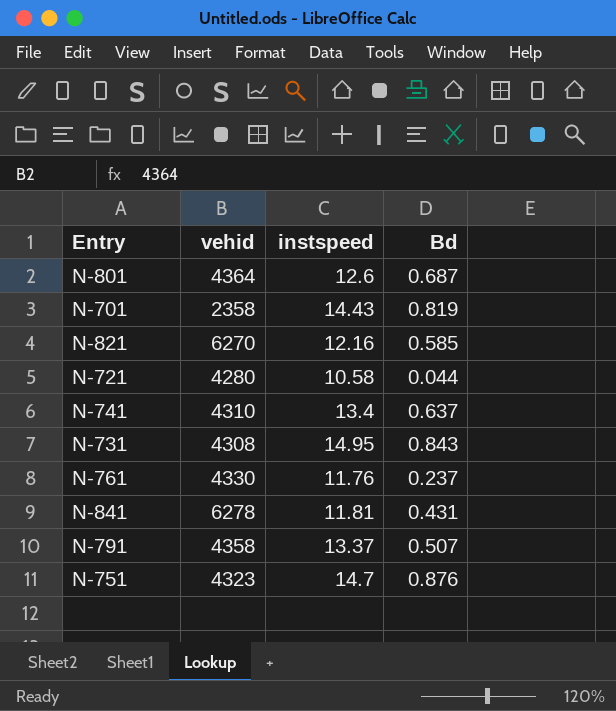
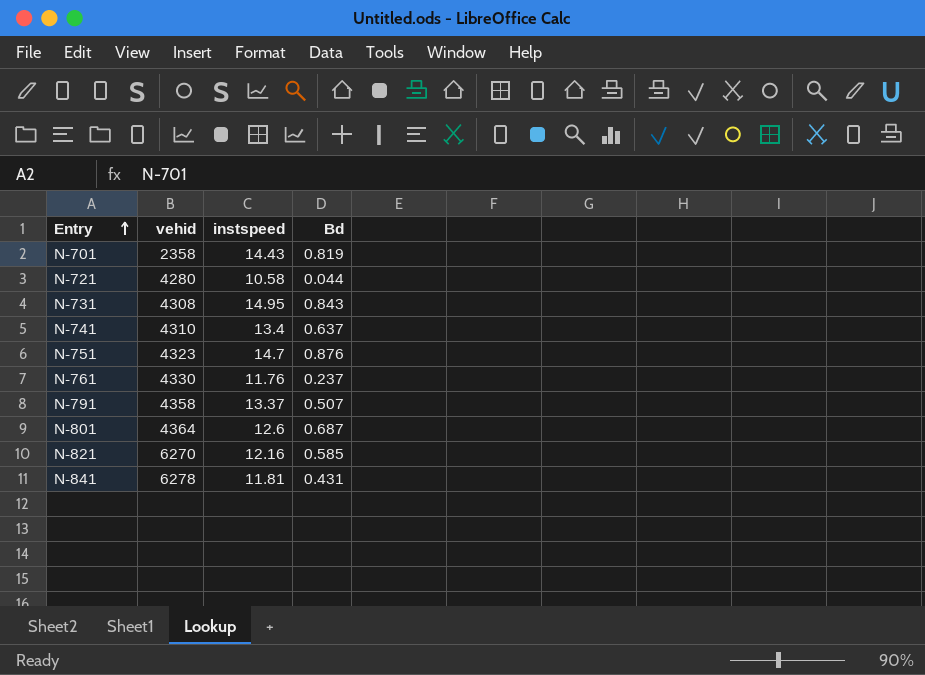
row order: none -> Entry ascending

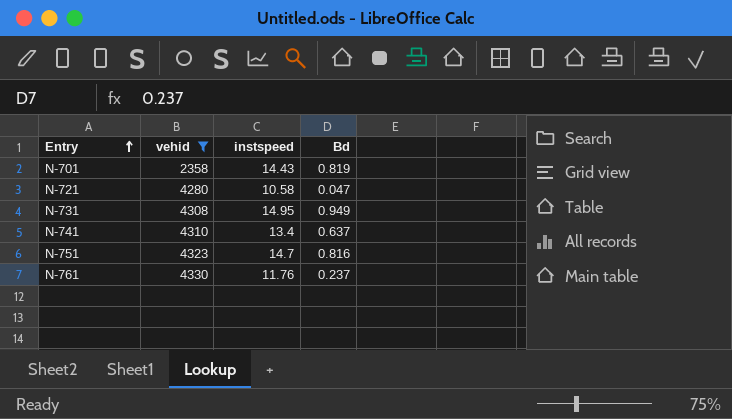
filter: none -> vehid <= 4330
N-721 | Bd: 0.044 -> 0.047
N-731 | Bd: 0.843 -> 0.949
N-751 | Bd: 0.876 -> 0.816

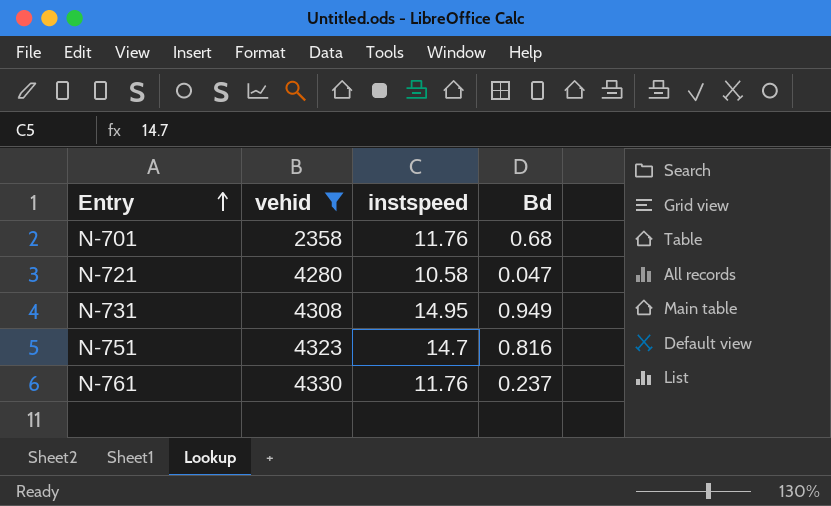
row N-741: 4310 | 13.4 | 0.637 -> none
N-701 | instspeed: 14.43 -> 11.76
N-701 | Bd: 0.819 -> 0.68

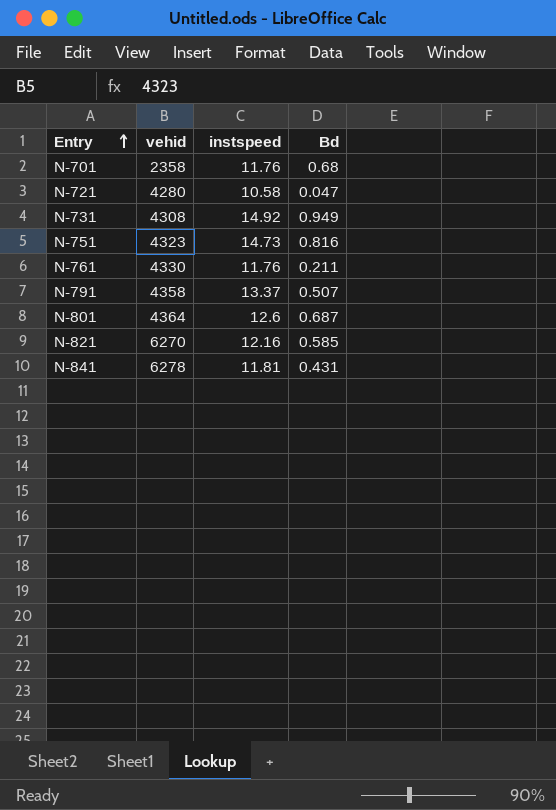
filter: vehid <= 4330 -> none
N-731 | instspeed: 14.95 -> 14.92
N-751 | instspeed: 14.7 -> 14.73
N-761 | Bd: 0.237 -> 0.211

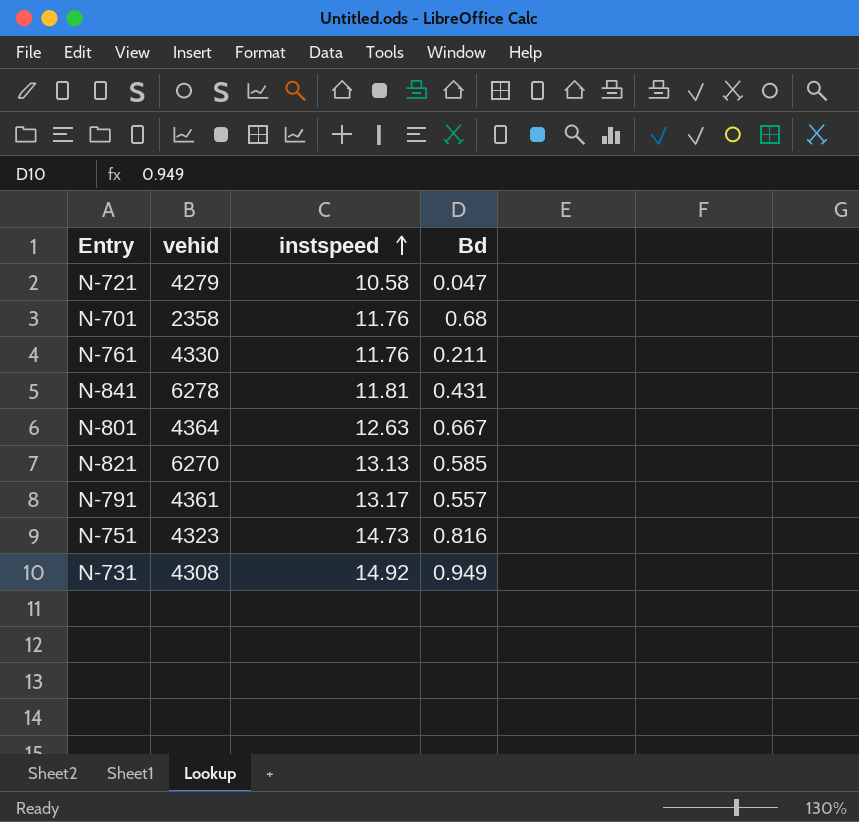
row order: Entry ascending -> instspeed ascending
N-721 | vehid: 4280 -> 4279
N-801 | instspeed: 12.6 -> 12.63
N-801 | Bd: 0.687 -> 0.667
N-821 | instspeed: 12.16 -> 13.13
N-791 | vehid: 4358 -> 4361
N-791 | instspeed: 13.37 -> 13.17
N-791 | Bd: 0.507 -> 0.557

